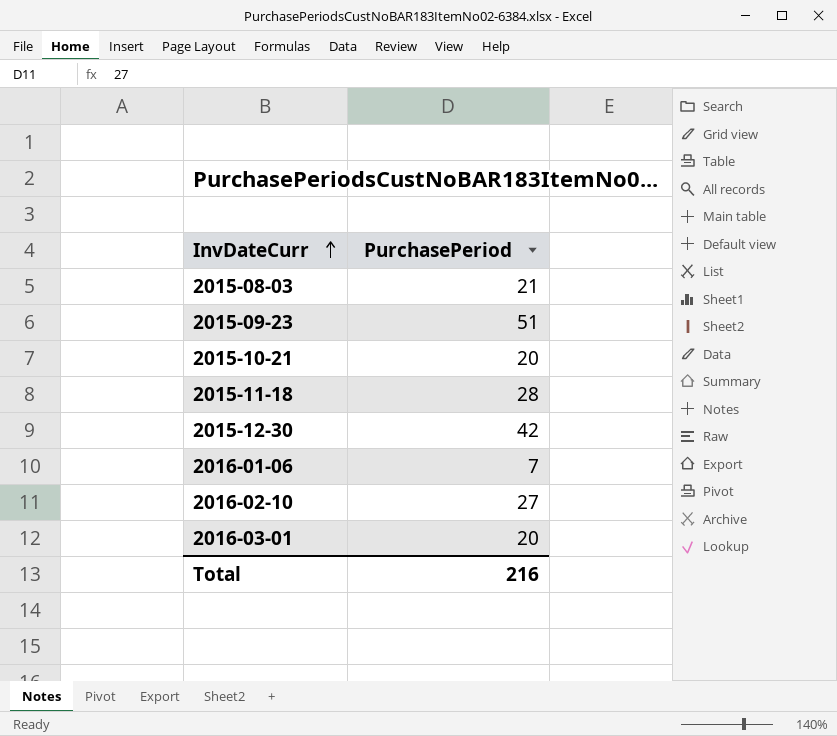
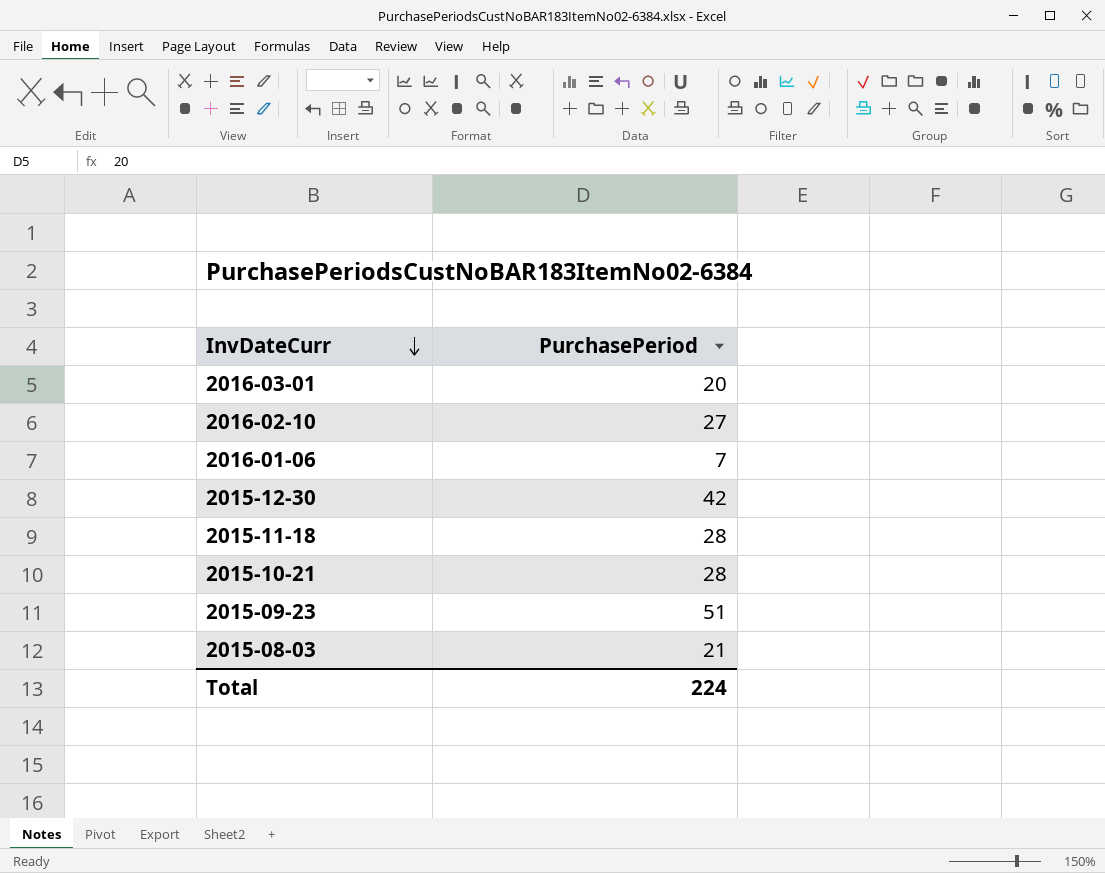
row order: InvDateCurr ascending -> InvDateCurr descending
2015-10-21 | PurchasePeriod: 20 -> 28
Total | PurchasePeriod: 216 -> 224

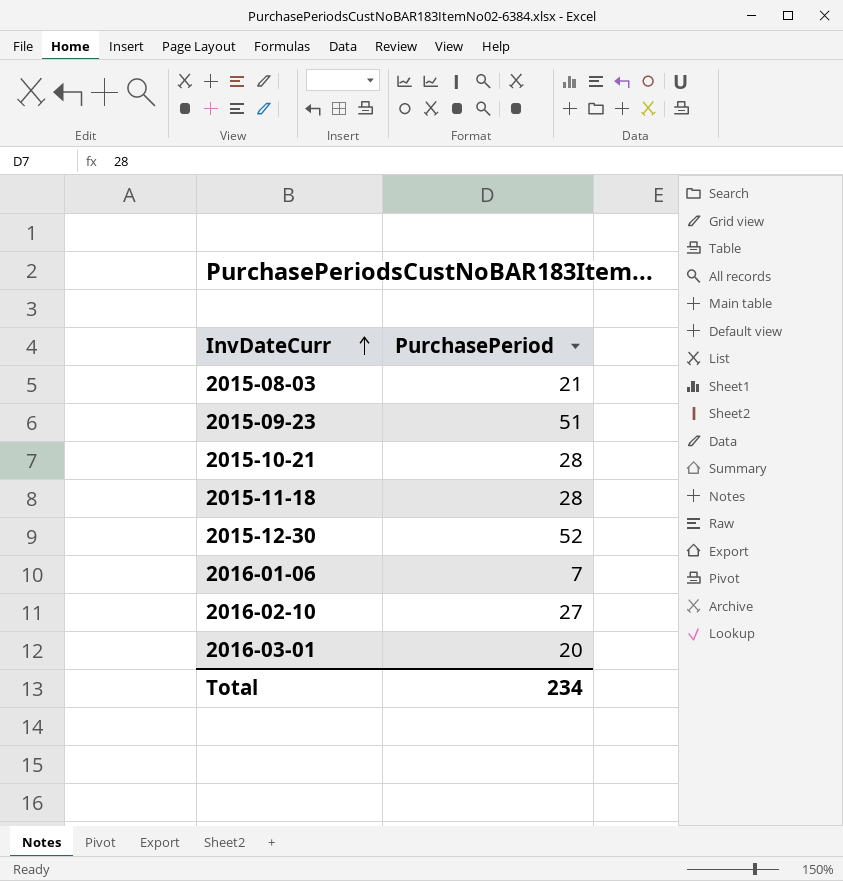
row order: InvDateCurr descending -> InvDateCurr ascending
2015-12-30 | PurchasePeriod: 42 -> 52
Total | PurchasePeriod: 224 -> 234

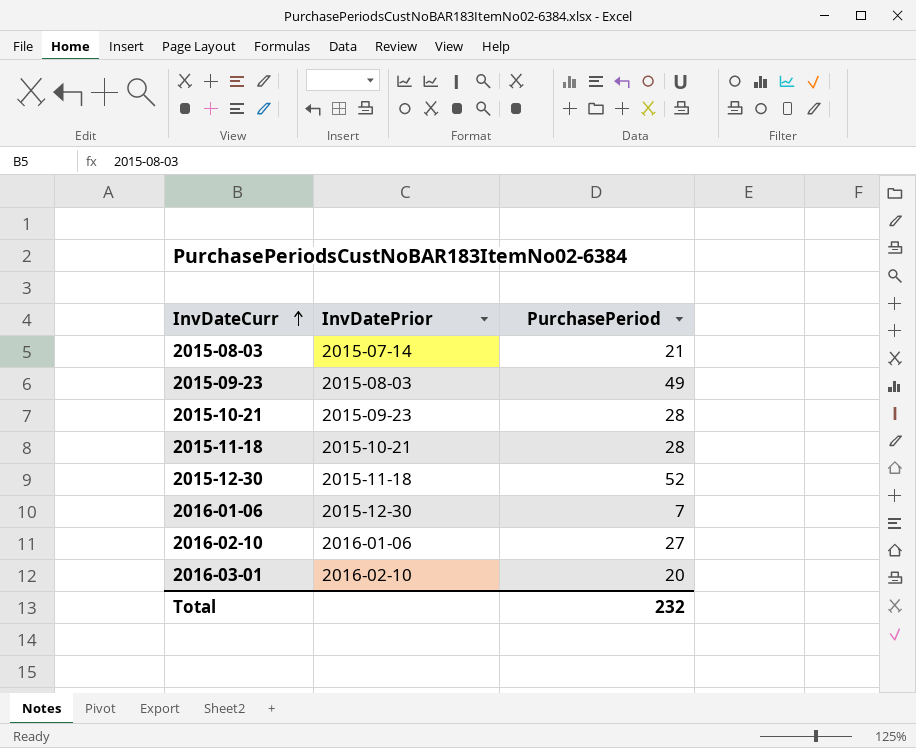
column InvDatePrior | position: none -> 2
2015-09-23 | PurchasePeriod: 51 -> 49
Total | PurchasePeriod: 234 -> 232

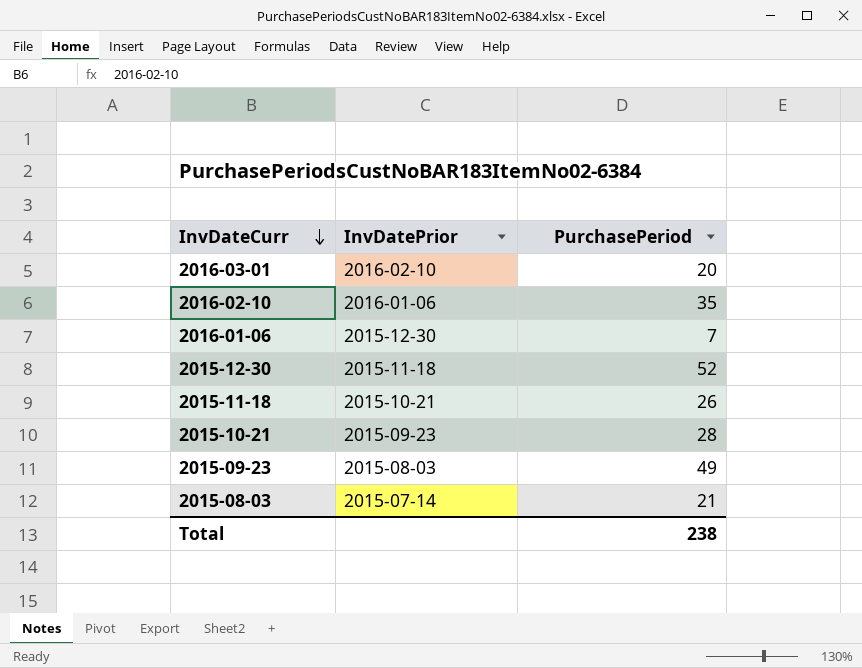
row order: InvDateCurr ascending -> InvDateCurr descending
2016-02-10 | PurchasePeriod: 27 -> 35
2015-11-18 | PurchasePeriod: 28 -> 26
Total | PurchasePeriod: 232 -> 238

